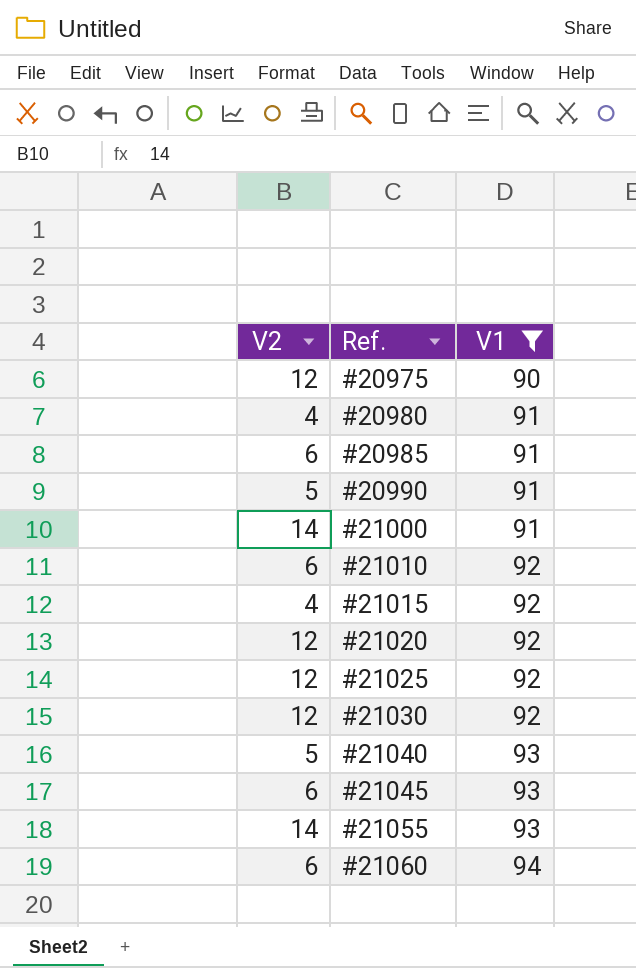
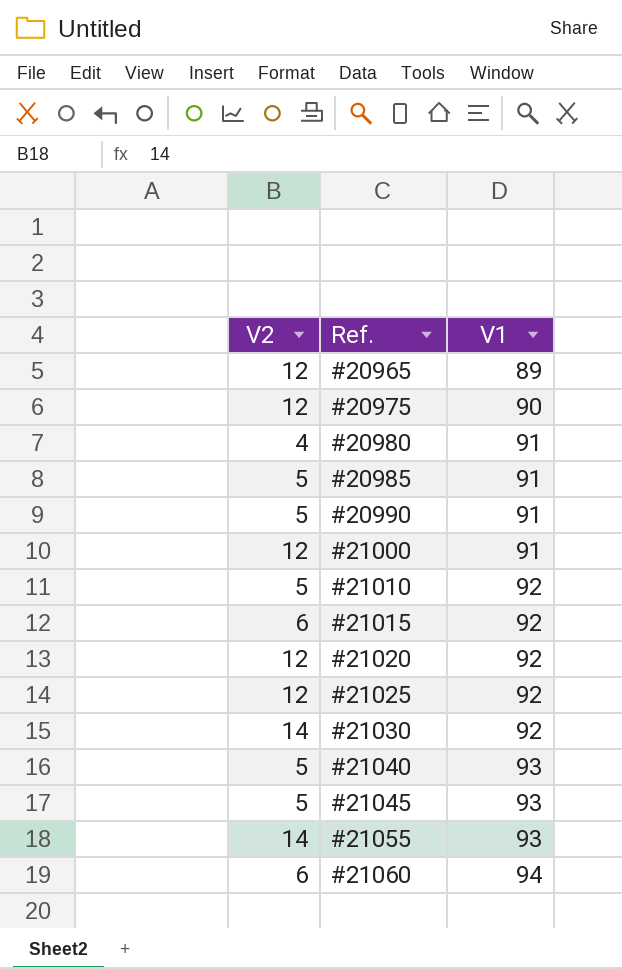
filter: V1 != 89 -> none
#20985 | V2: 6 -> 5
#21000 | V2: 14 -> 12
#21010 | V2: 6 -> 5
#21015 | V2: 4 -> 6
#21030 | V2: 12 -> 14
#21045 | V2: 6 -> 5

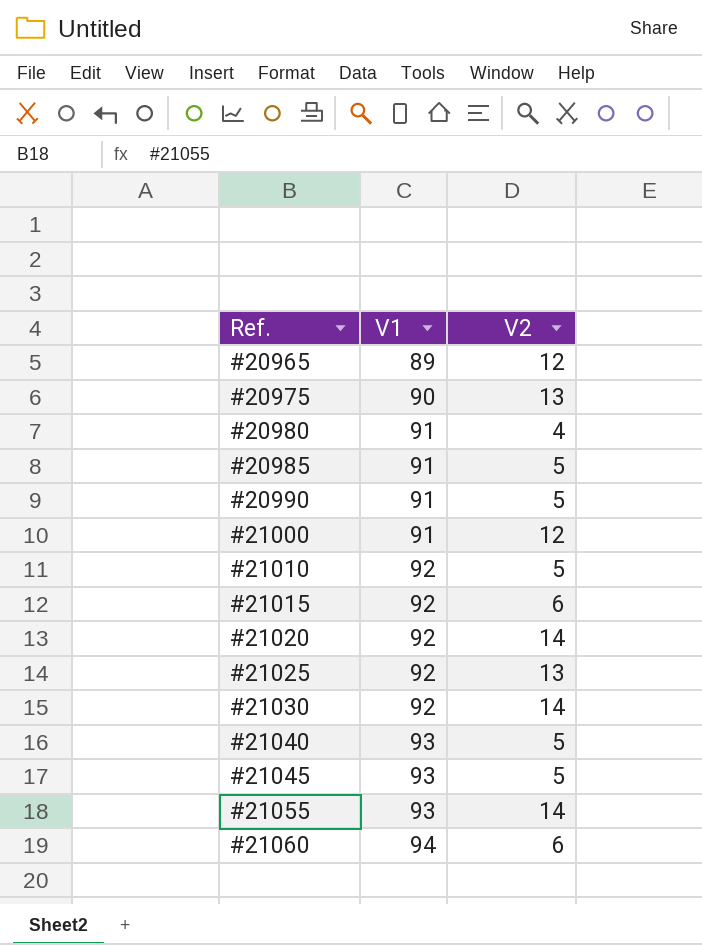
column V2 | position: 1 -> 3
#20975 | V2: 12 -> 13
#21020 | V2: 12 -> 14
#21025 | V2: 12 -> 13

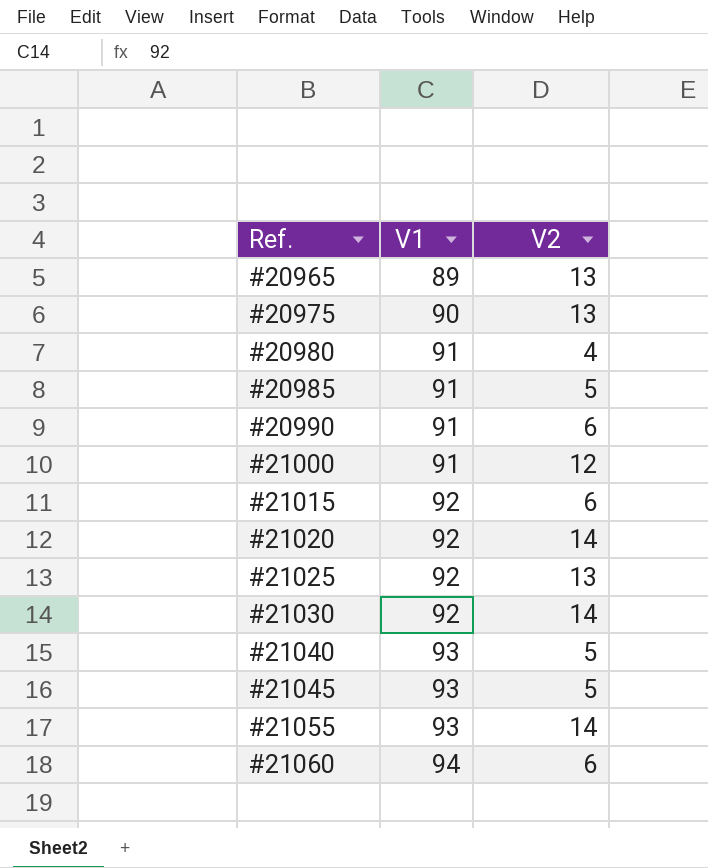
row #21010: 92 | 5 -> none
#20965 | V2: 12 -> 13
#20990 | V2: 5 -> 6

